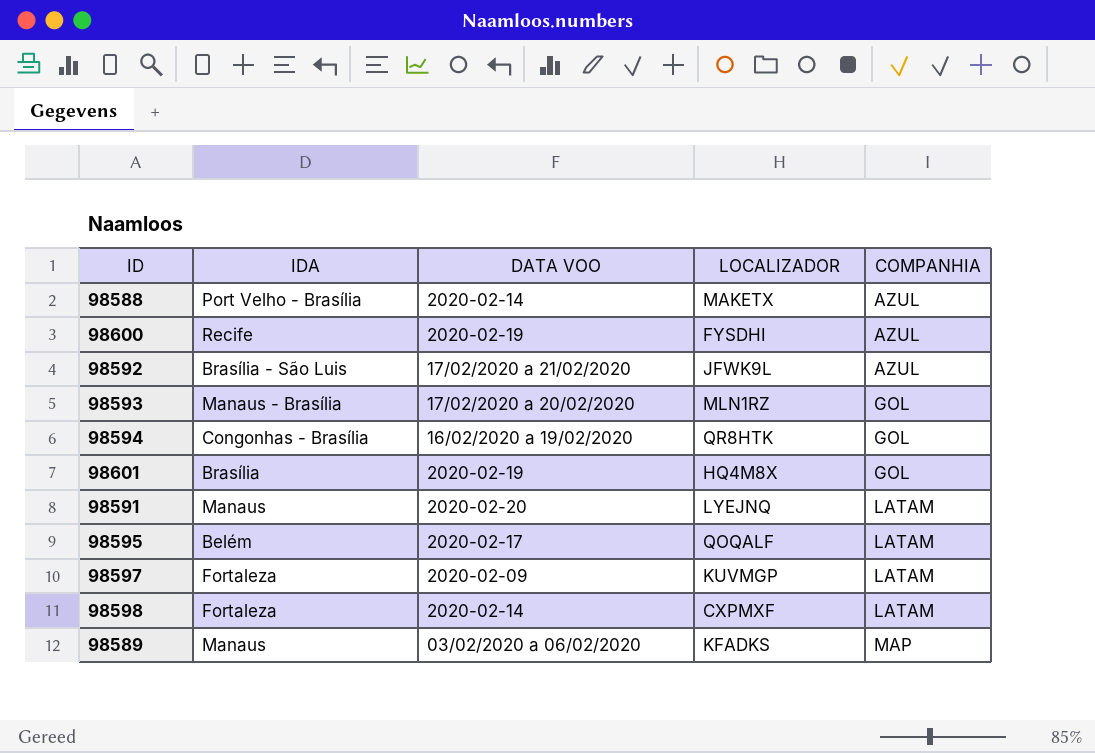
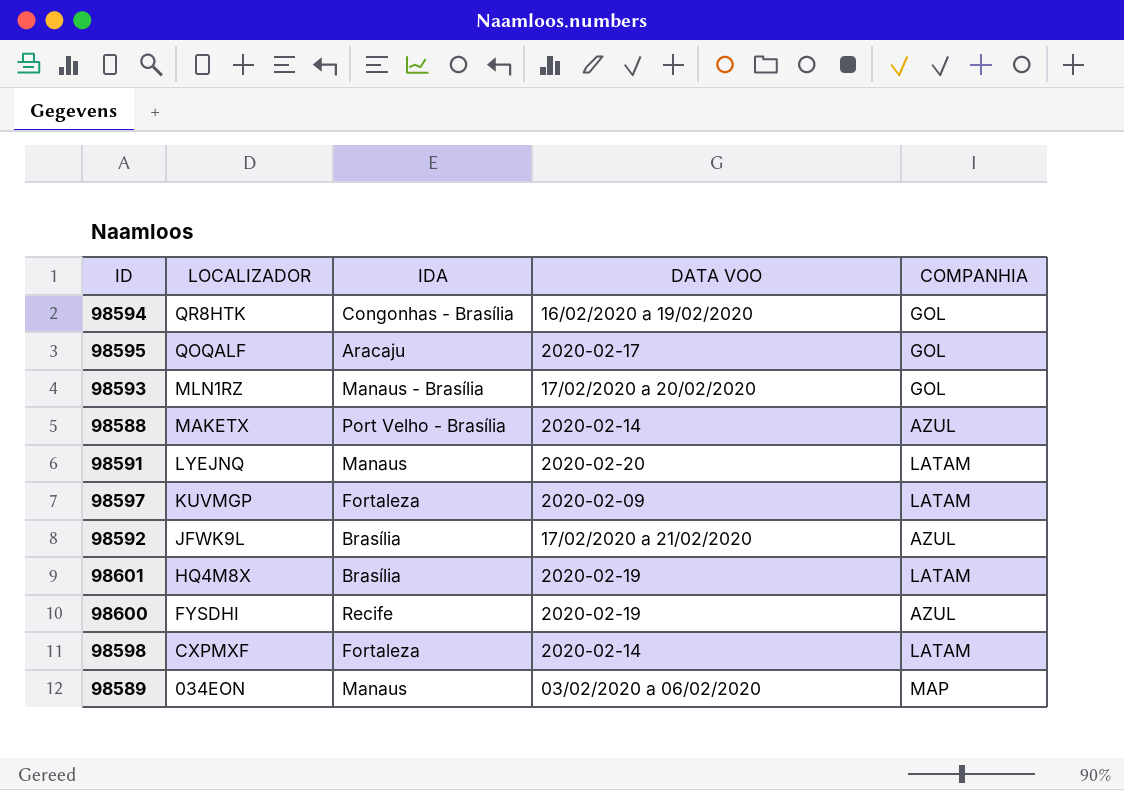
row order: COMPANHIA ascending -> LOCALIZADOR descending
column LOCALIZADOR | position: 4 -> 2
98595 | IDA: Belém -> Aracaju
98595 | COMPANHIA: LATAM -> GOL
98592 | IDA: Brasília - São Luis -> Brasília
98601 | COMPANHIA: GOL -> LATAM
98589 | LOCALIZADOR: KFADKS -> 034EON

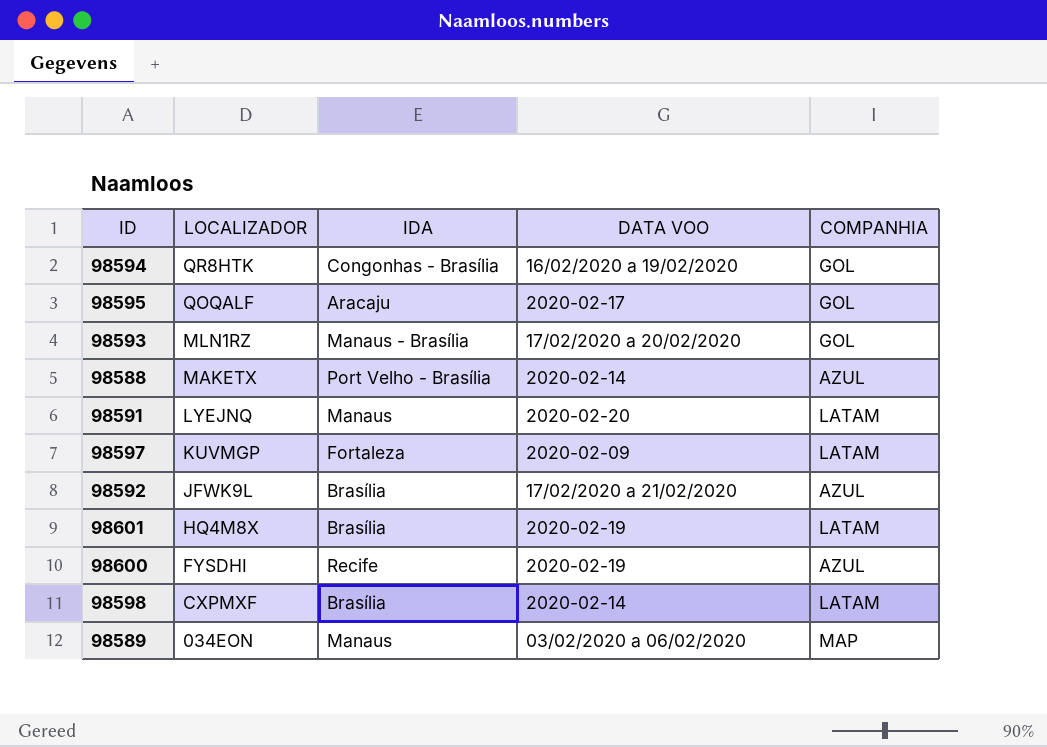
98598 | IDA: Fortaleza -> Brasília

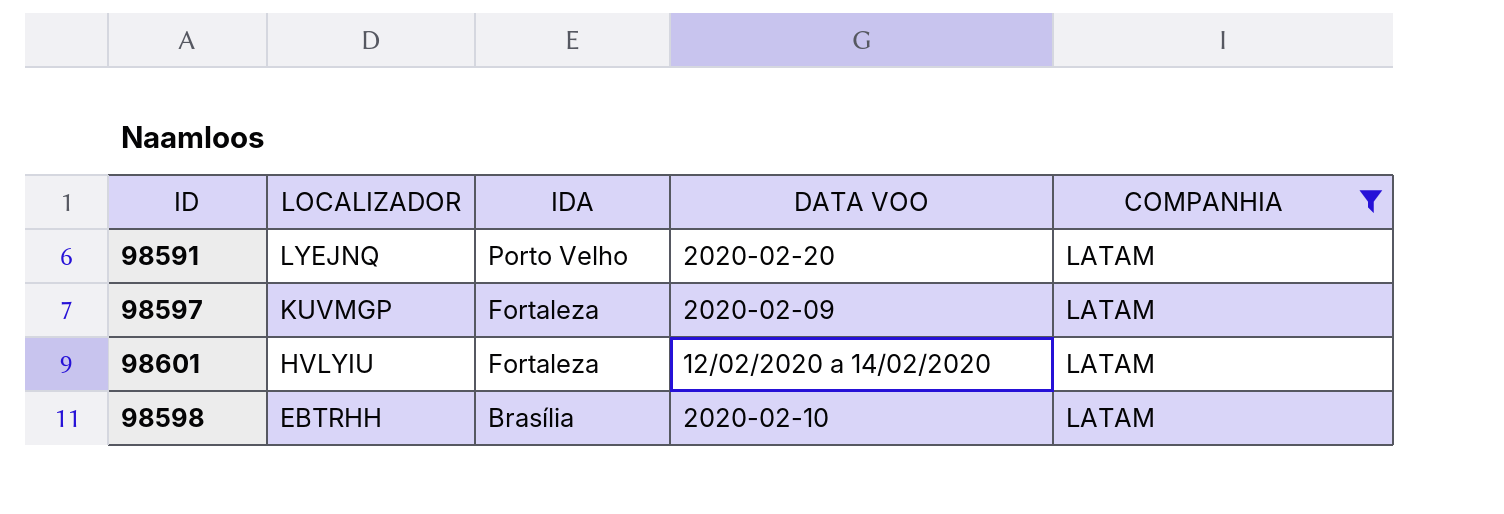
filter: none -> COMPANHIA = LATAM
98591 | IDA: Manaus -> Porto Velho
98601 | LOCALIZADOR: HQ4M8X -> HVLYIU
98601 | IDA: Brasília -> Fortaleza
98601 | DATA VOO: 2020-02-19 -> 12/02/2020 a 14/02/2020
98598 | LOCALIZADOR: CXPMXF -> EBTRHH
98598 | DATA VOO: 2020-02-14 -> 2020-02-10

